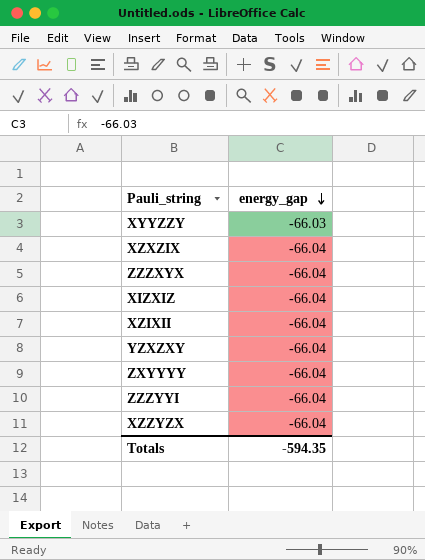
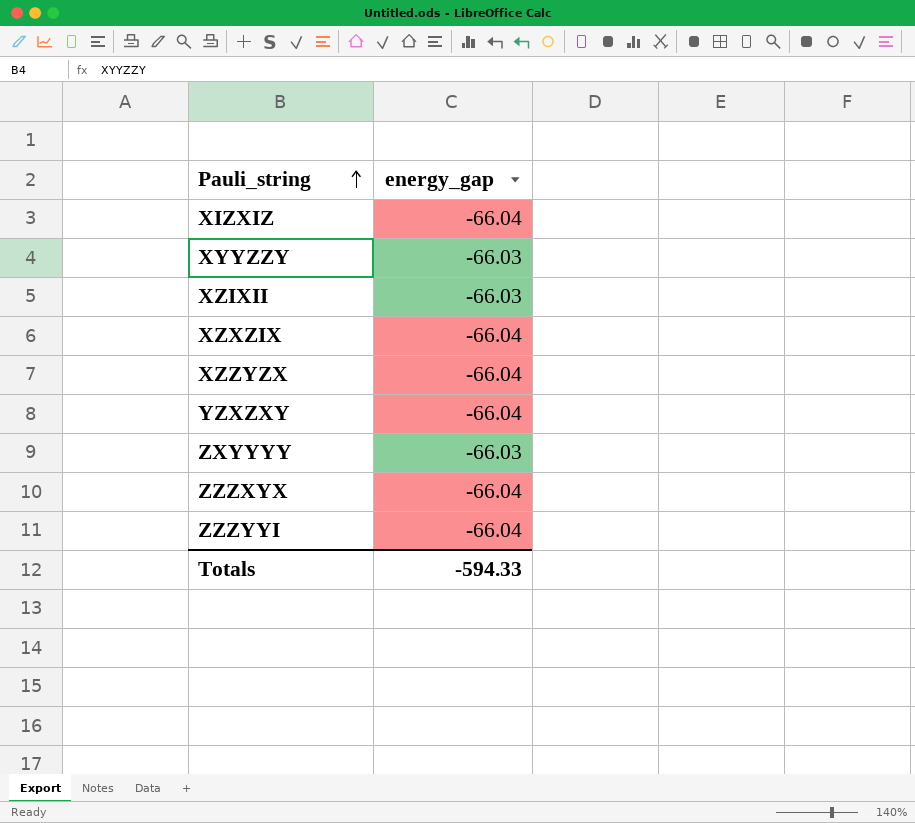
row order: energy_gap descending -> Pauli_string ascending
XZIXII | energy_gap: -66.04 -> -66.03
ZXYYYY | energy_gap: -66.04 -> -66.03
Totals | energy_gap: -594.35 -> -594.33

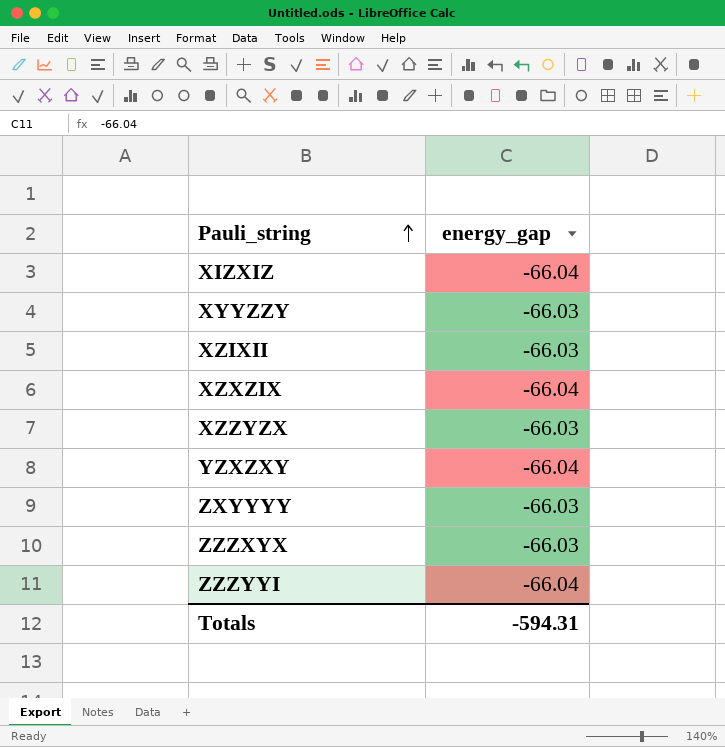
XZZYZX | energy_gap: -66.04 -> -66.03
ZZZXYX | energy_gap: -66.04 -> -66.03
Totals | energy_gap: -594.33 -> -594.31

